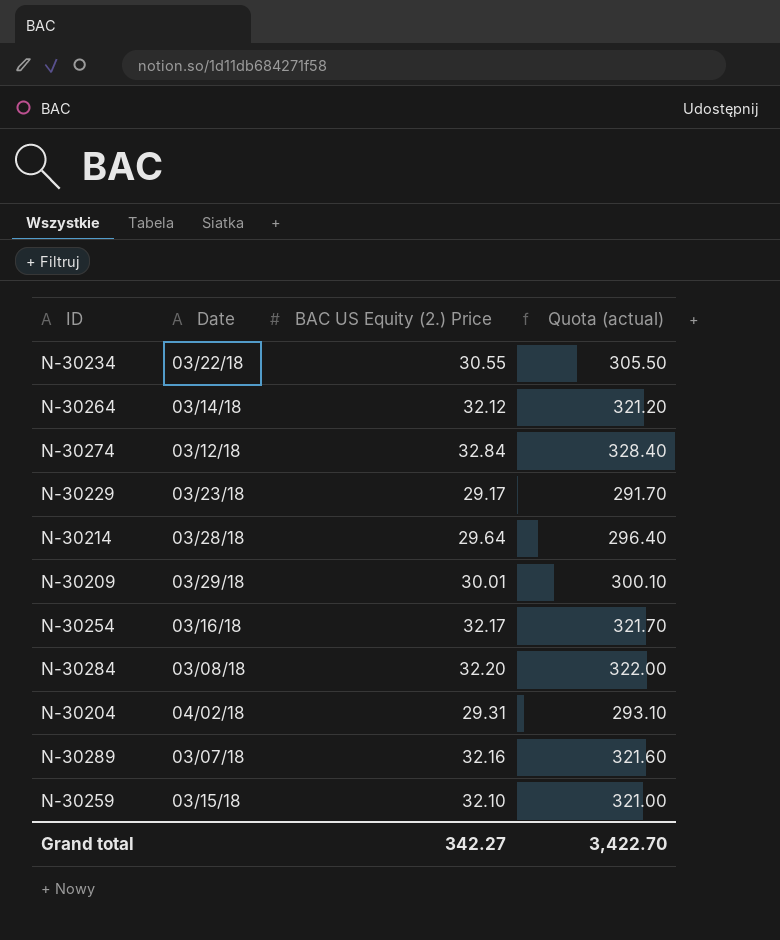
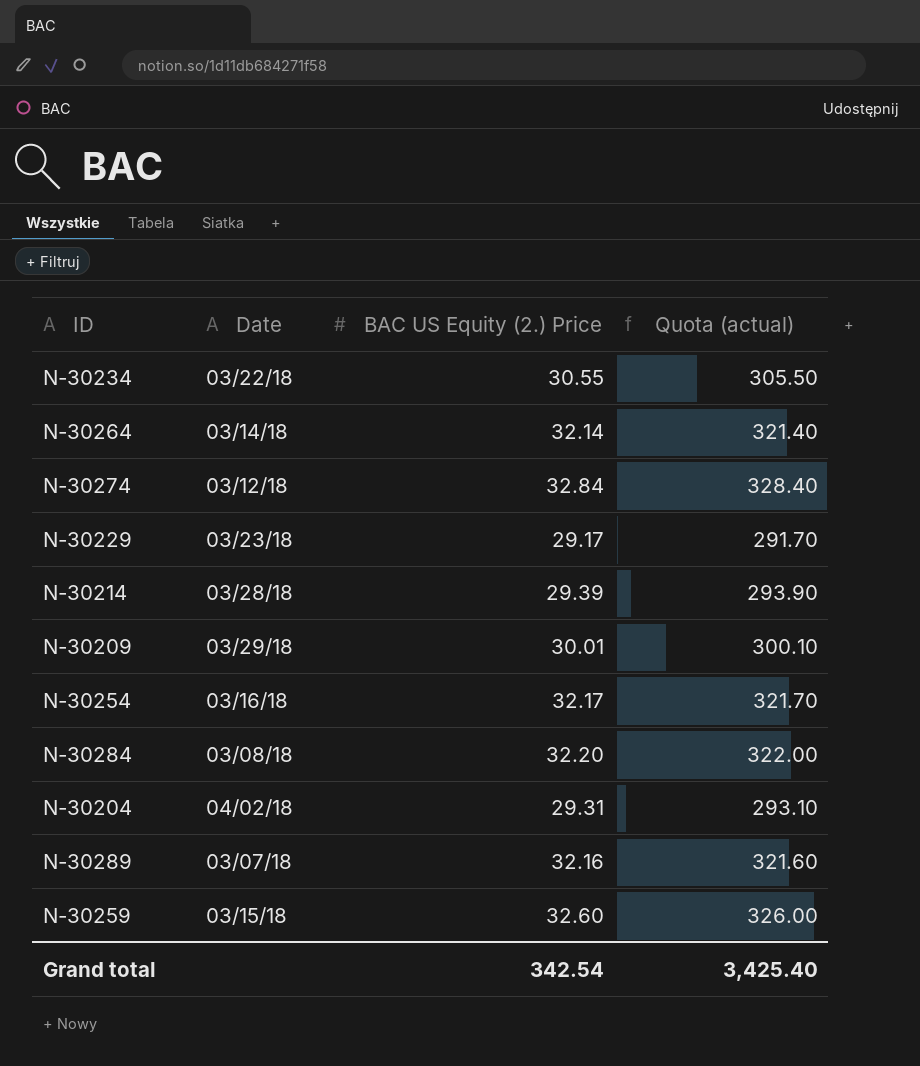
N-30264 | BAC US Equity (2.) Price: 32.12 -> 32.14
N-30264 | Quota (actual): 321.20 -> 321.40
N-30214 | BAC US Equity (2.) Price: 29.64 -> 29.39
N-30214 | Quota (actual): 296.40 -> 293.90
N-30259 | BAC US Equity (2.) Price: 32.10 -> 32.60
N-30259 | Quota (actual): 321.00 -> 326.00
Grand total | BAC US Equity (2.) Price: 342.27 -> 342.54
Grand total | Quota (actual): 3,422.70 -> 3,425.40

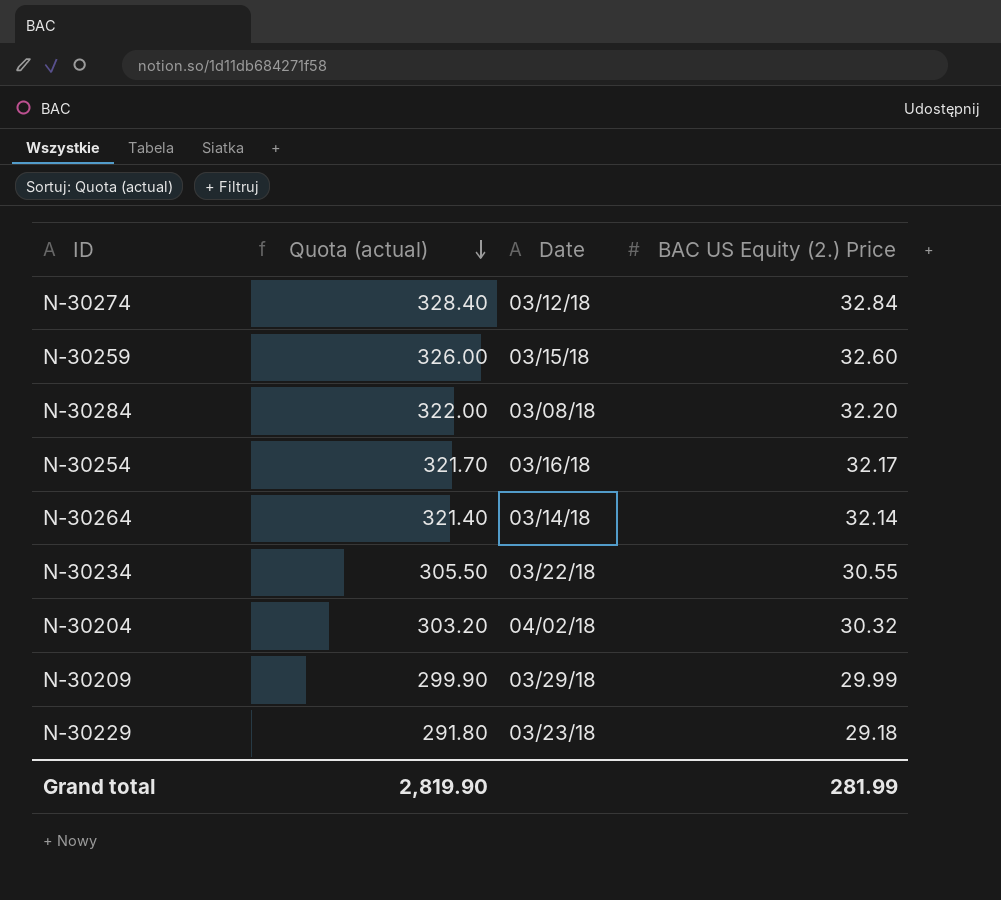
row order: none -> Quota (actual) descending
column Quota (actual) | position: 4 -> 2
row N-30214: 03/28/18 | 29.39 | 293.90 -> none
row N-30289: 03/07/18 | 32.16 | 321.60 -> none
N-30204 | Quota (actual): 293.10 -> 303.20
N-30204 | BAC US Equity (2.) Price: 29.31 -> 30.32
N-30209 | Quota (actual): 300.10 -> 299.90
N-30209 | BAC US Equity (2.) Price: 30.01 -> 29.99
N-30229 | Quota (actual): 291.70 -> 291.80
N-30229 | BAC US Equity (2.) Price: 29.17 -> 29.18
Grand total | Quota (actual): 3,425.40 -> 2,819.90
Grand total | BAC US Equity (2.) Price: 342.54 -> 281.99

